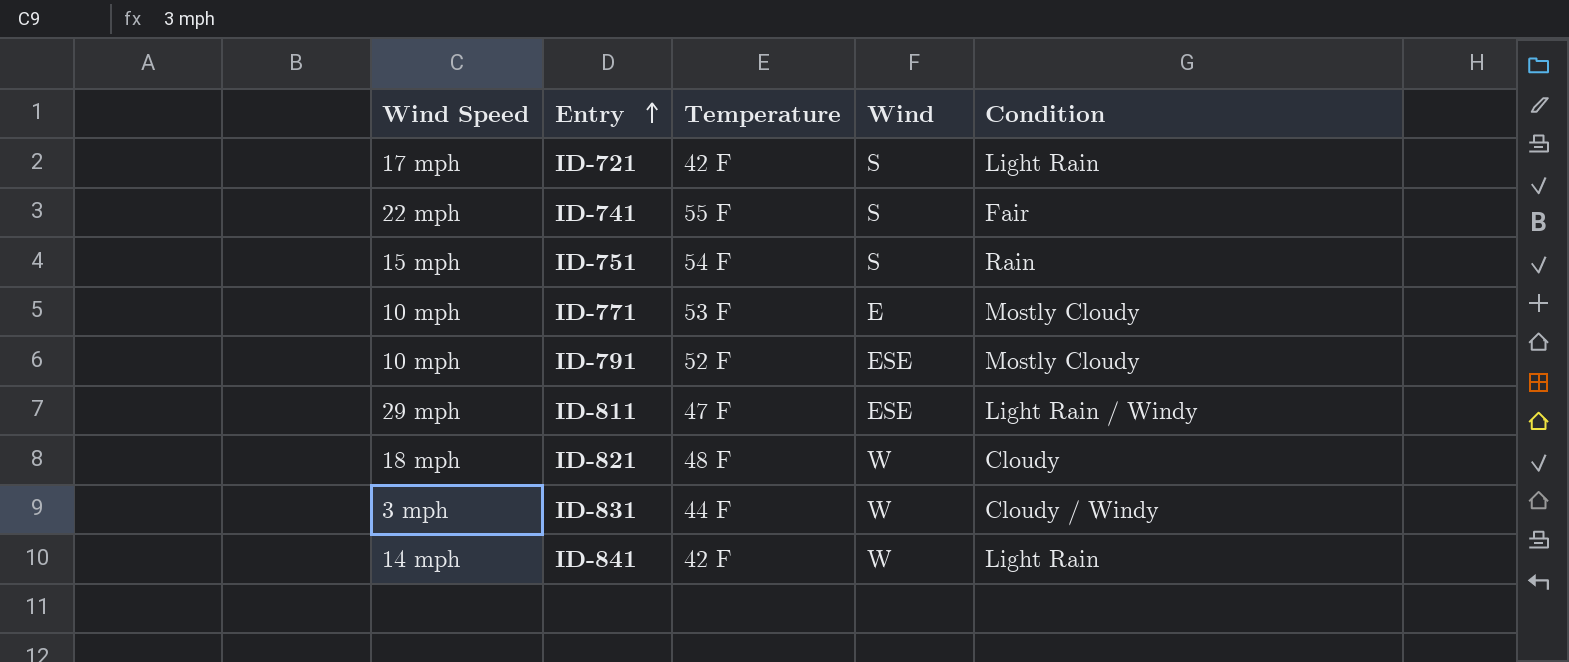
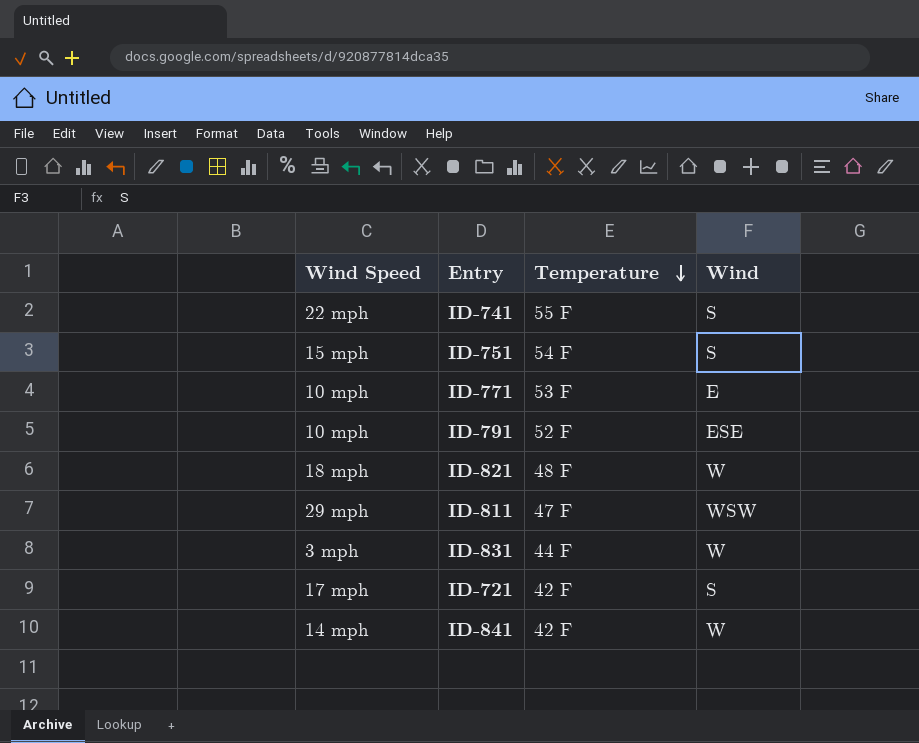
row order: Entry ascending -> Temperature descending
column Condition | position: 5 -> none
ID-811 | Wind: ESE -> WSW

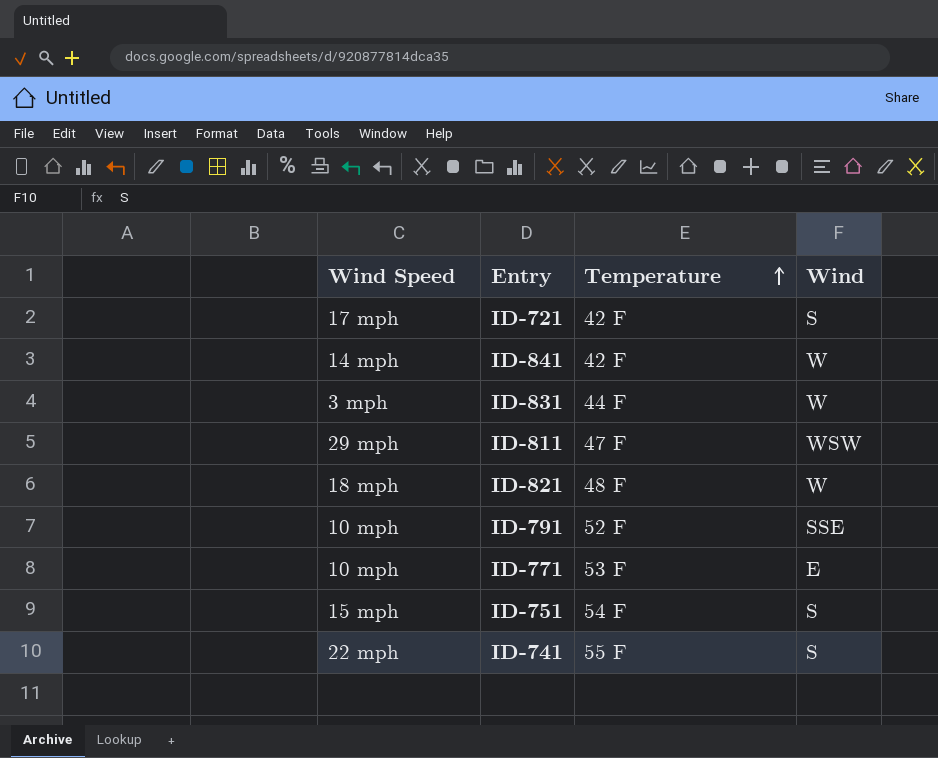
row order: Temperature descending -> Temperature ascending
ID-791 | Wind: ESE -> SSE

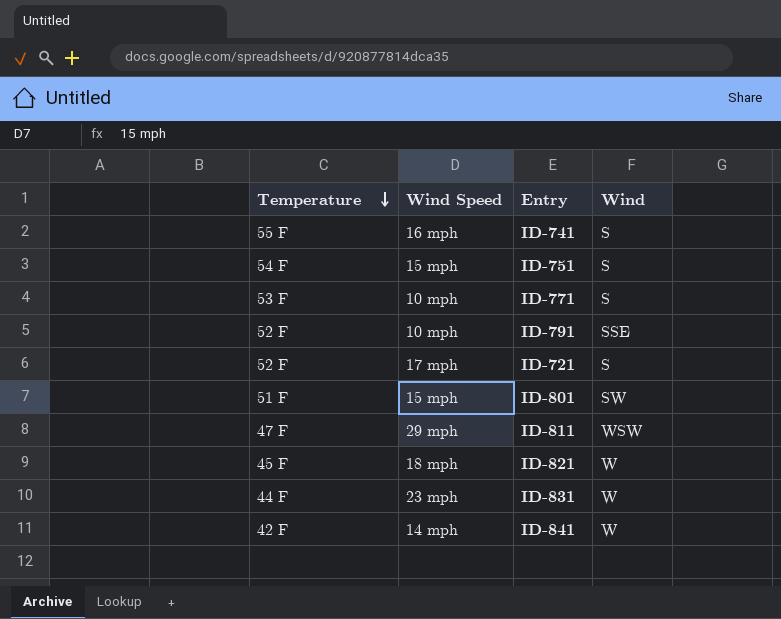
row order: Temperature ascending -> Temperature descending
column Temperature | position: 3 -> 1
ID-741 | Wind Speed: 22 mph -> 16 mph
ID-771 | Wind: E -> S
ID-721 | Temperature: 42 F -> 52 F
row ID-801: none -> 51 F | 15 mph | SW
ID-821 | Temperature: 48 F -> 45 F
ID-831 | Wind Speed: 3 mph -> 23 mph

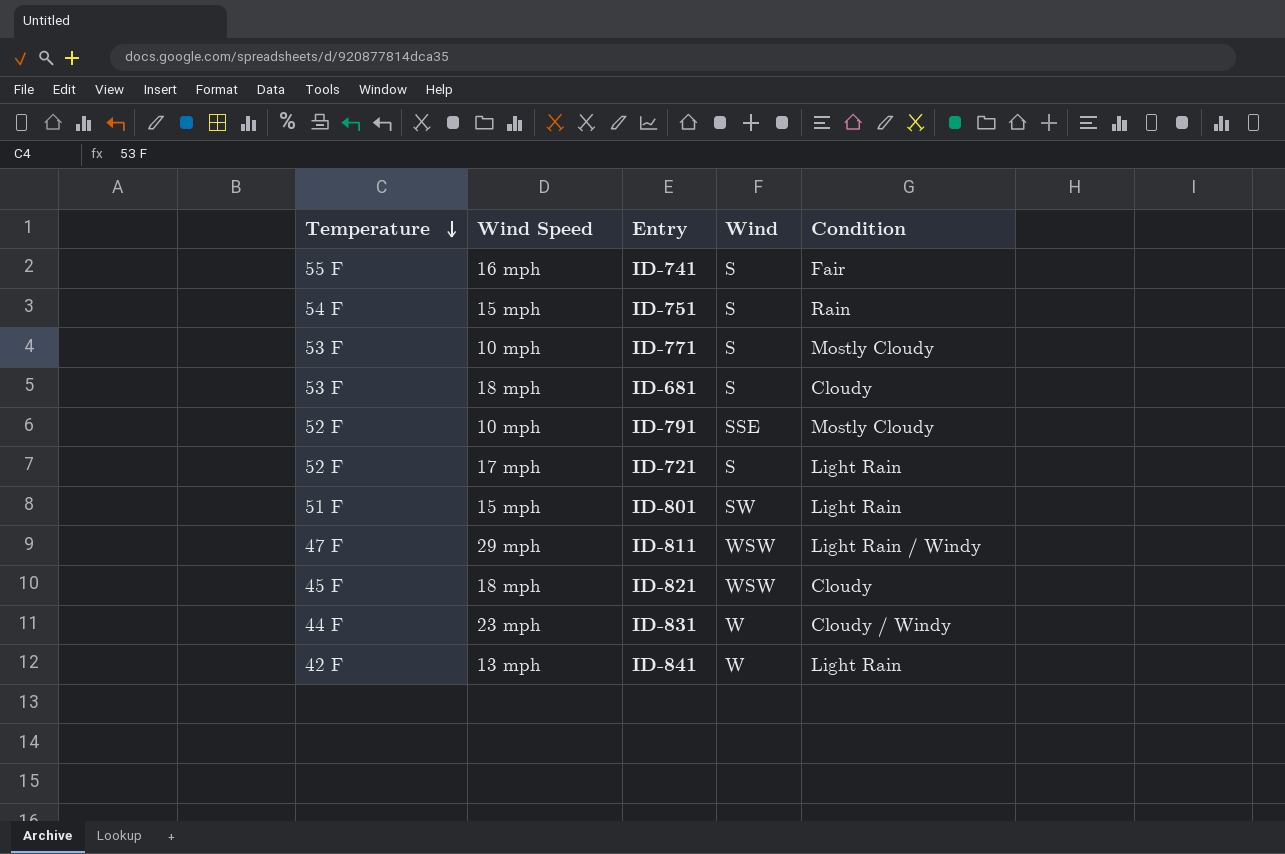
column Condition | position: none -> 5
row ID-681: none -> 53 F | 18 mph | S | Cloudy
ID-821 | Wind: W -> WSW
ID-841 | Wind Speed: 14 mph -> 13 mph

